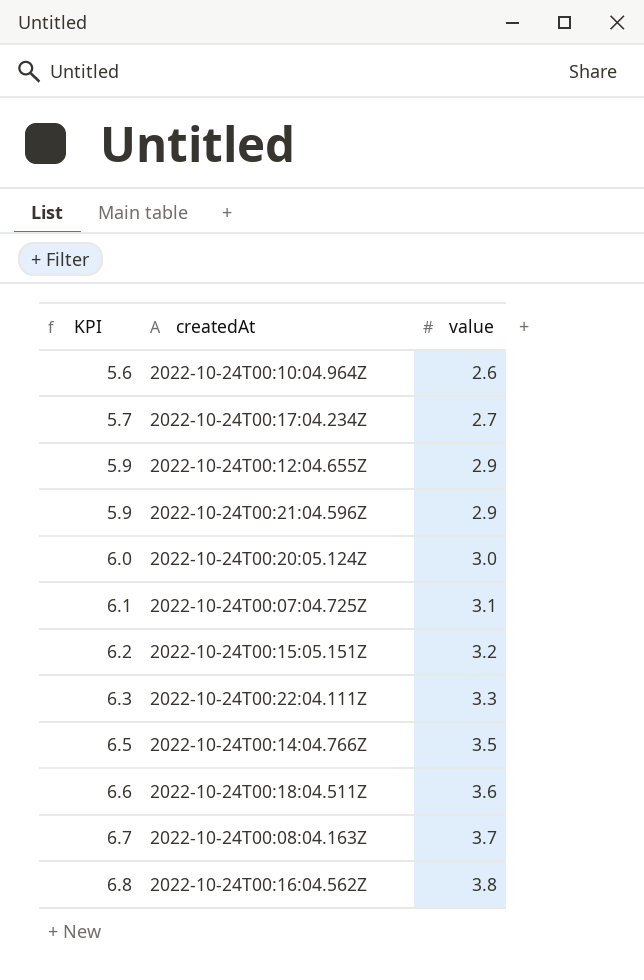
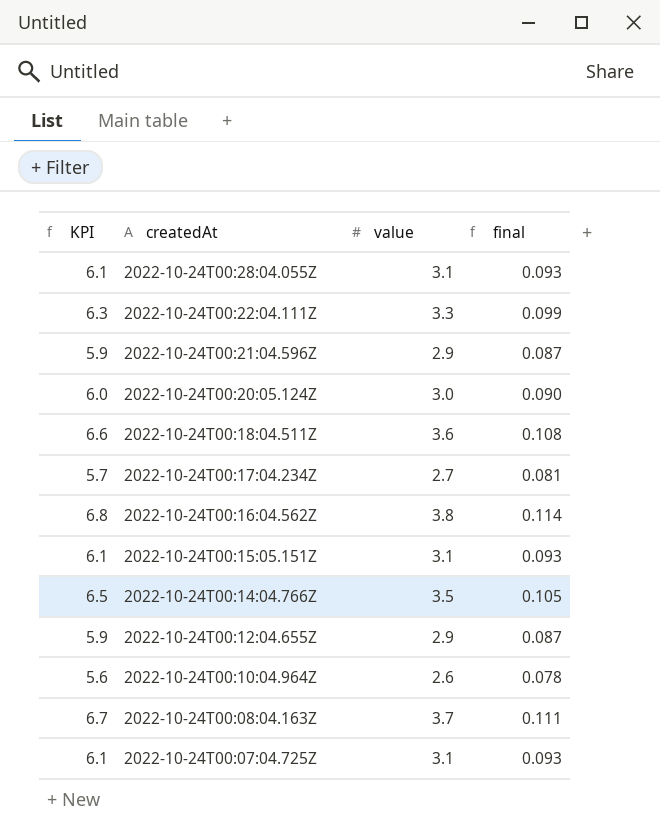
row order: KPI ascending -> createdAt descending
column final | formula: none -> [value] * 0.03
row 2022-10-24T00:28:04.055Z: none -> 6.1 | 3.1 | 0.093
2022-10-24T00:15:05.151Z | KPI: 6.2 -> 6.1
2022-10-24T00:15:05.151Z | value: 3.2 -> 3.1

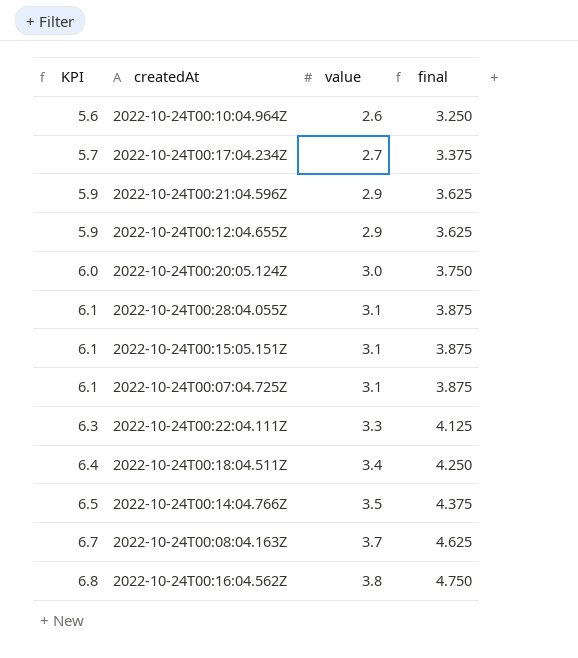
row order: createdAt descending -> KPI ascending
column final | formula: [value] * 0.03 -> [value] * 1.25
2022-10-24T00:18:04.511Z | KPI: 6.6 -> 6.4
2022-10-24T00:18:04.511Z | value: 3.6 -> 3.4

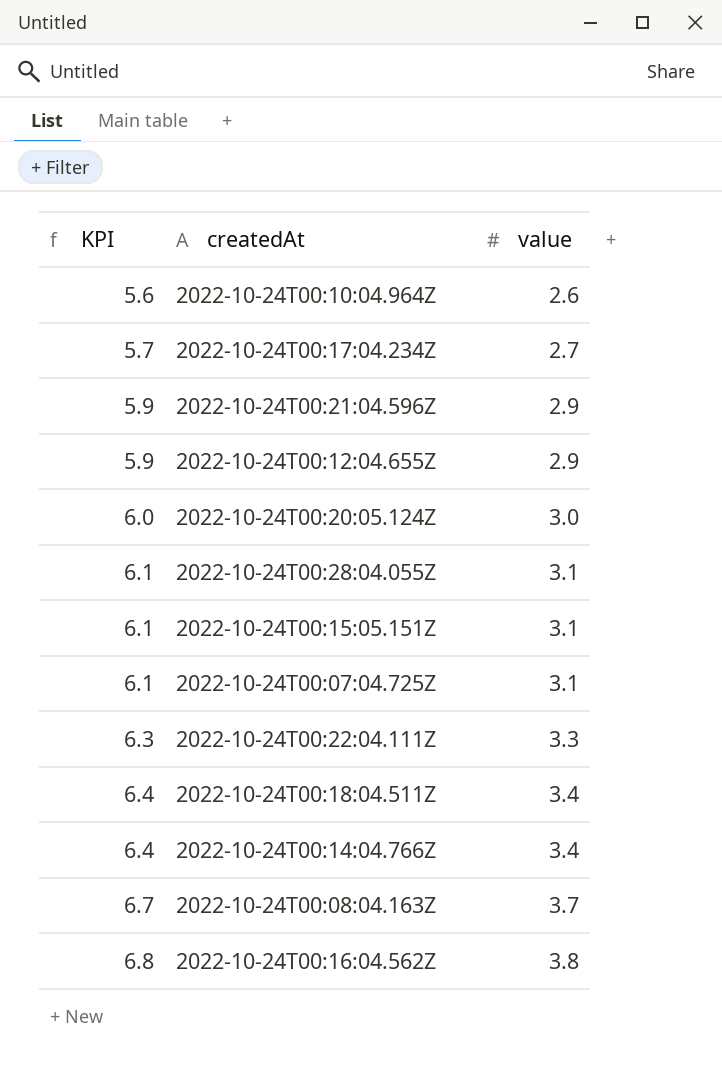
column final | formula: [value] * 1.25 -> none
2022-10-24T00:14:04.766Z | KPI: 6.5 -> 6.4
2022-10-24T00:14:04.766Z | value: 3.5 -> 3.4

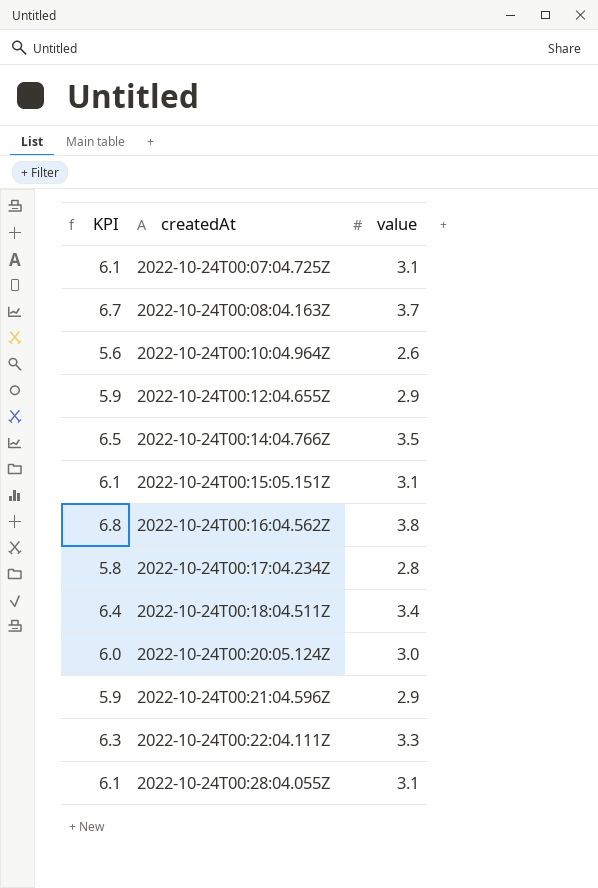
row order: KPI ascending -> createdAt ascending
2022-10-24T00:14:04.766Z | KPI: 6.4 -> 6.5
2022-10-24T00:14:04.766Z | value: 3.4 -> 3.5
2022-10-24T00:17:04.234Z | KPI: 5.7 -> 5.8
2022-10-24T00:17:04.234Z | value: 2.7 -> 2.8

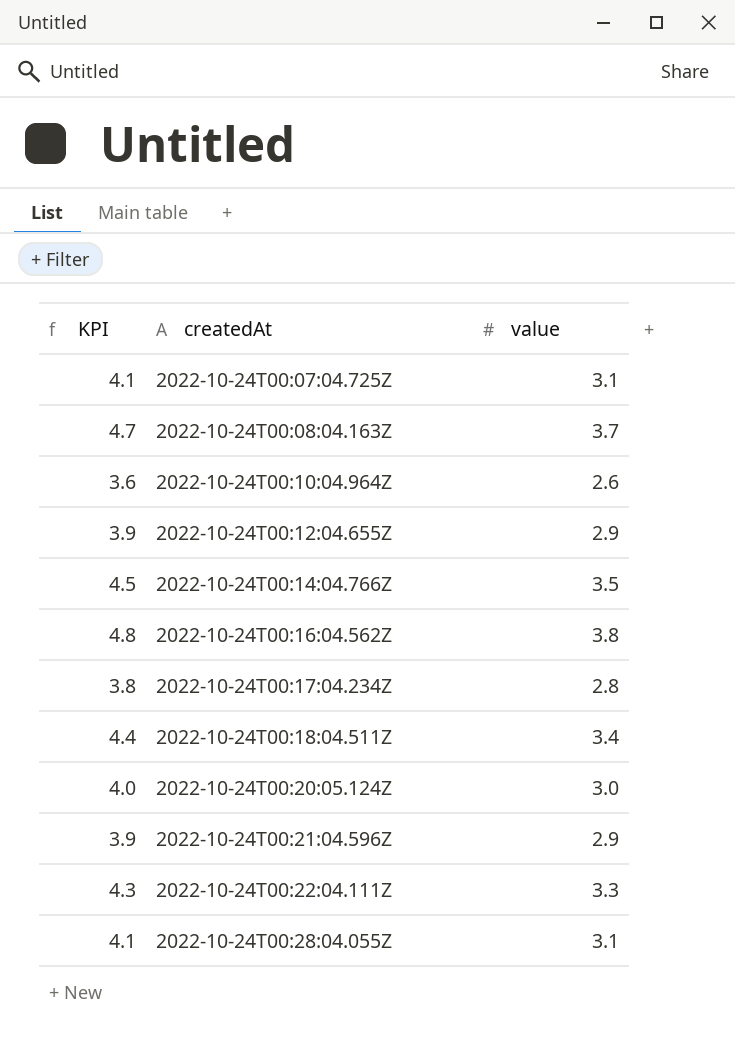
column KPI | formula: [value] + 3 -> [value] + 1
row 2022-10-24T00:15:05.151Z: 6.1 | 3.1 -> none

